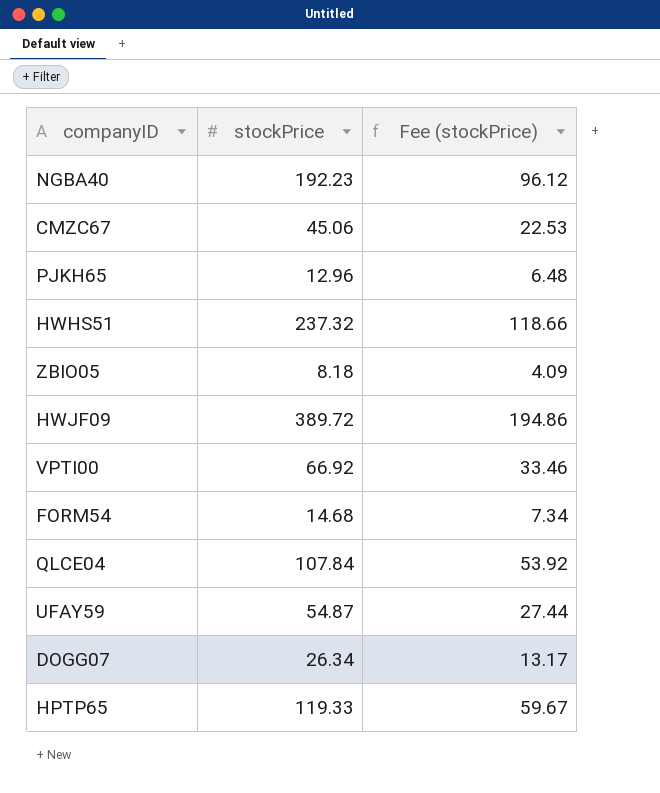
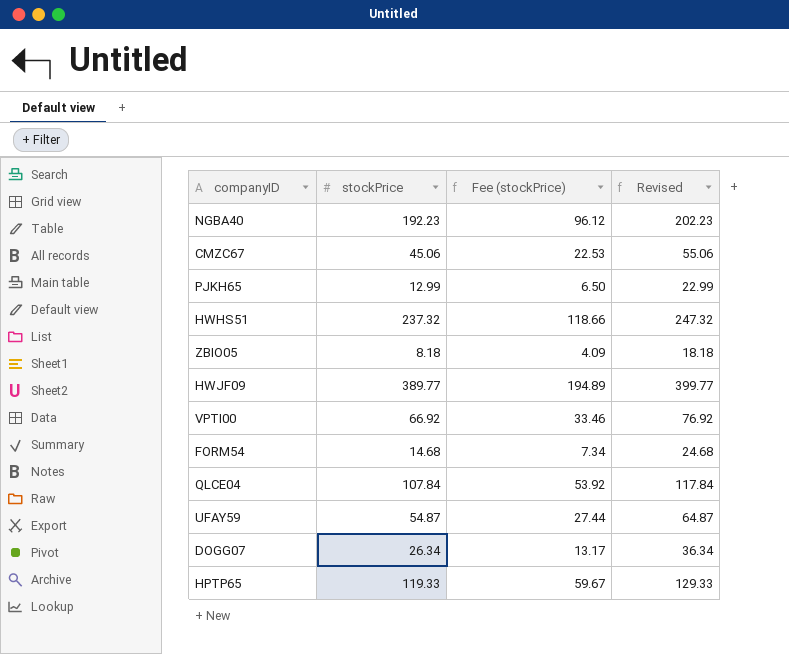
column Revised | formula: none -> [stockPrice] + 10
PJKH65 | stockPrice: 12.96 -> 12.99
PJKH65 | Fee (stockPrice): 6.48 -> 6.50
HWJF09 | stockPrice: 389.72 -> 389.77
HWJF09 | Fee (stockPrice): 194.86 -> 194.89

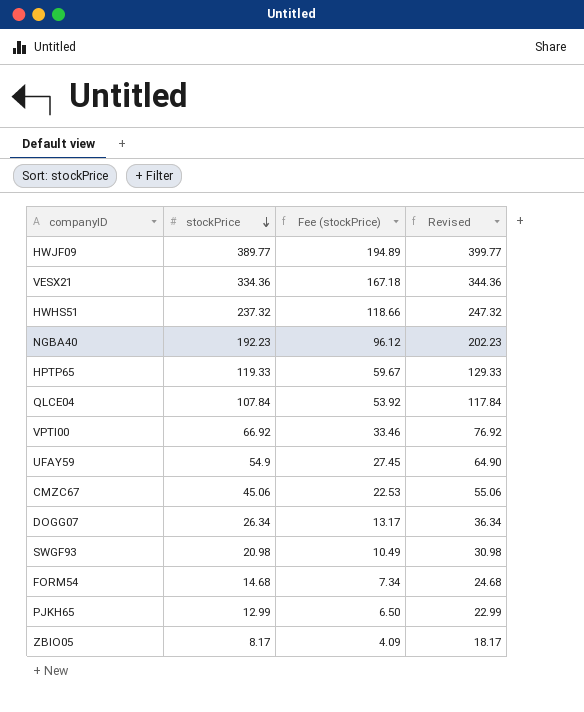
row order: none -> stockPrice descending
row VESX21: none -> 334.36 | 167.18 | 344.36
UFAY59 | stockPrice: 54.87 -> 54.9
UFAY59 | Fee (stockPrice): 27.44 -> 27.45
UFAY59 | Revised: 64.87 -> 64.90
row SWGF93: none -> 20.98 | 10.49 | 30.98
ZBIO05 | stockPrice: 8.18 -> 8.17
ZBIO05 | Revised: 18.18 -> 18.17

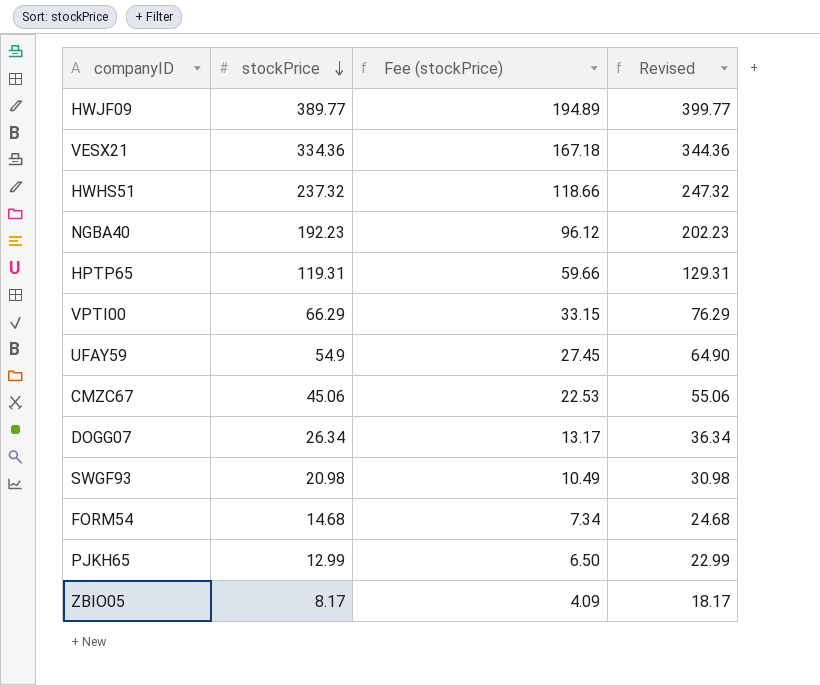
row QLCE04: 107.84 | 53.92 | 117.84 -> none
HPTP65 | stockPrice: 119.33 -> 119.31
HPTP65 | Fee (stockPrice): 59.67 -> 59.66
HPTP65 | Revised: 129.33 -> 129.31
VPTI00 | stockPrice: 66.92 -> 66.29
VPTI00 | Fee (stockPrice): 33.46 -> 33.15
VPTI00 | Revised: 76.92 -> 76.29

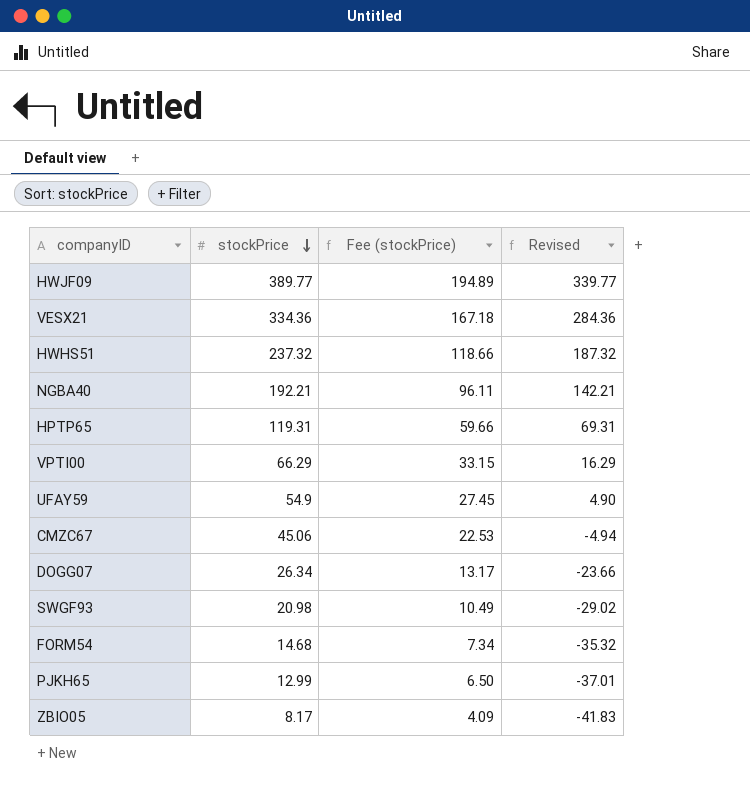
column Revised | formula: [stockPrice] + 10 -> [stockPrice] - 50
NGBA40 | stockPrice: 192.23 -> 192.21
NGBA40 | Fee (stockPrice): 96.12 -> 96.11

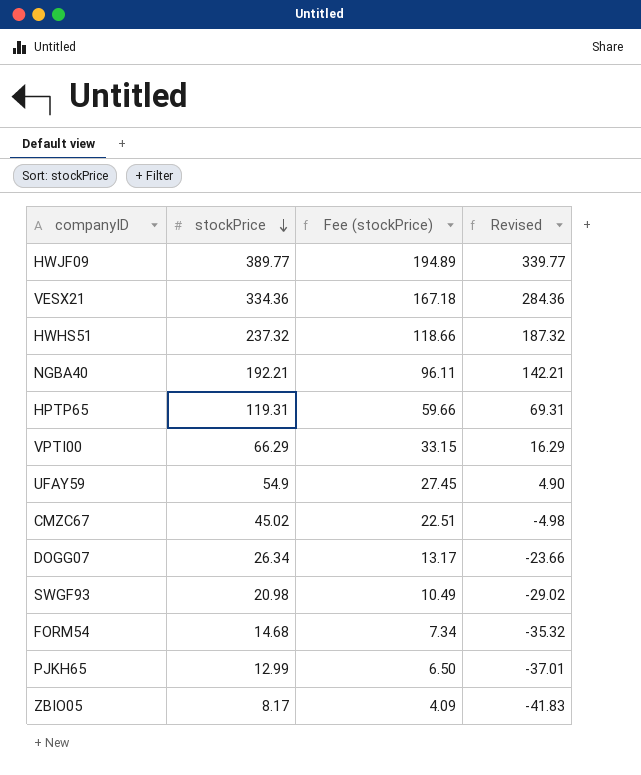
CMZC67 | stockPrice: 45.06 -> 45.02
CMZC67 | Fee (stockPrice): 22.53 -> 22.51
CMZC67 | Revised: -4.94 -> -4.98

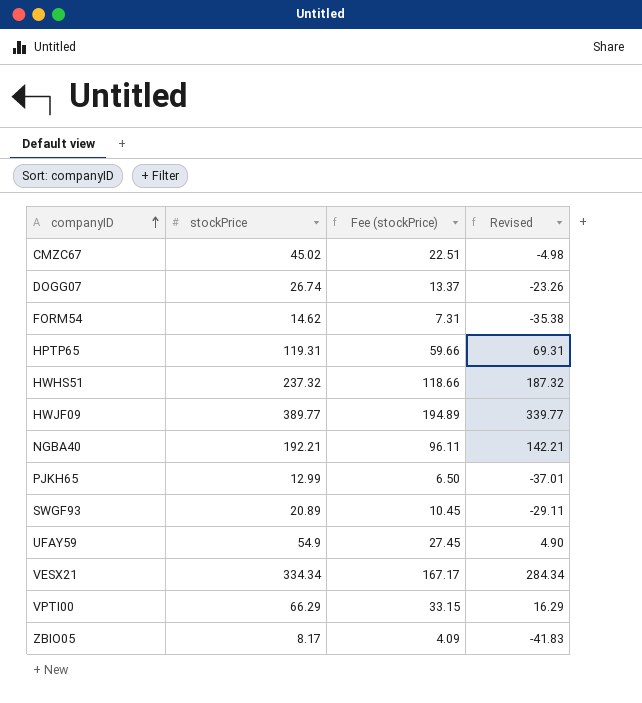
row order: stockPrice descending -> companyID ascending
DOGG07 | stockPrice: 26.34 -> 26.74
DOGG07 | Fee (stockPrice): 13.17 -> 13.37
DOGG07 | Revised: -23.66 -> -23.26
FORM54 | stockPrice: 14.68 -> 14.62
FORM54 | Fee (stockPrice): 7.34 -> 7.31
FORM54 | Revised: -35.32 -> -35.38
SWGF93 | stockPrice: 20.98 -> 20.89
SWGF93 | Fee (stockPrice): 10.49 -> 10.45
SWGF93 | Revised: -29.02 -> -29.11
VESX21 | stockPrice: 334.36 -> 334.34
VESX21 | Fee (stockPrice): 167.18 -> 167.17
VESX21 | Revised: 284.36 -> 284.34

